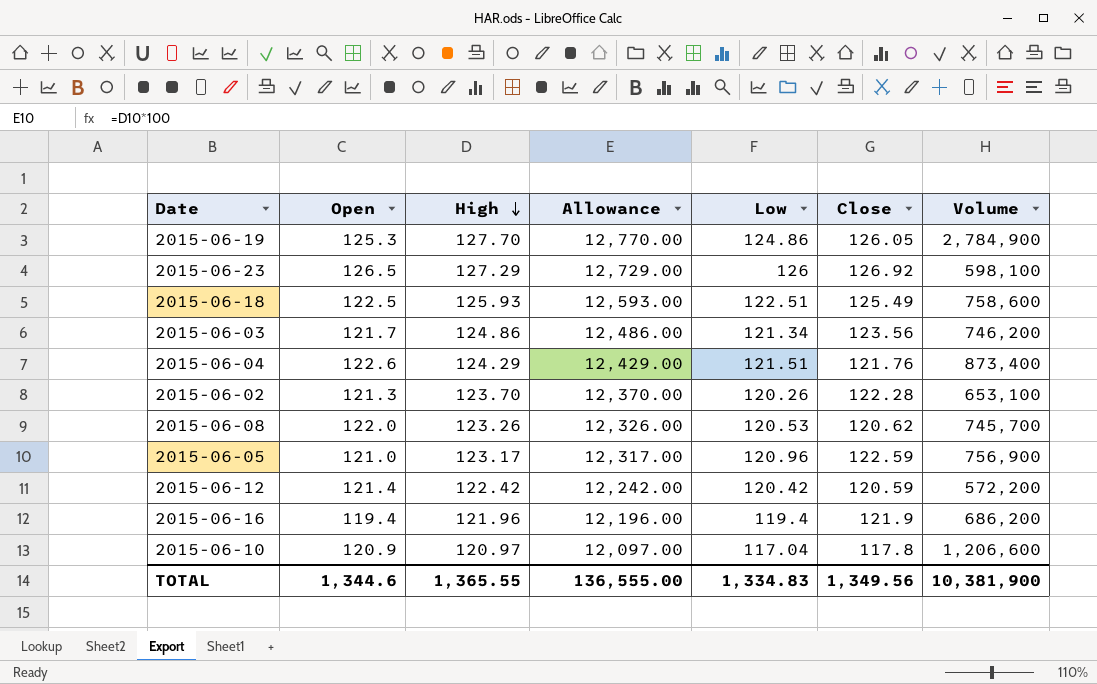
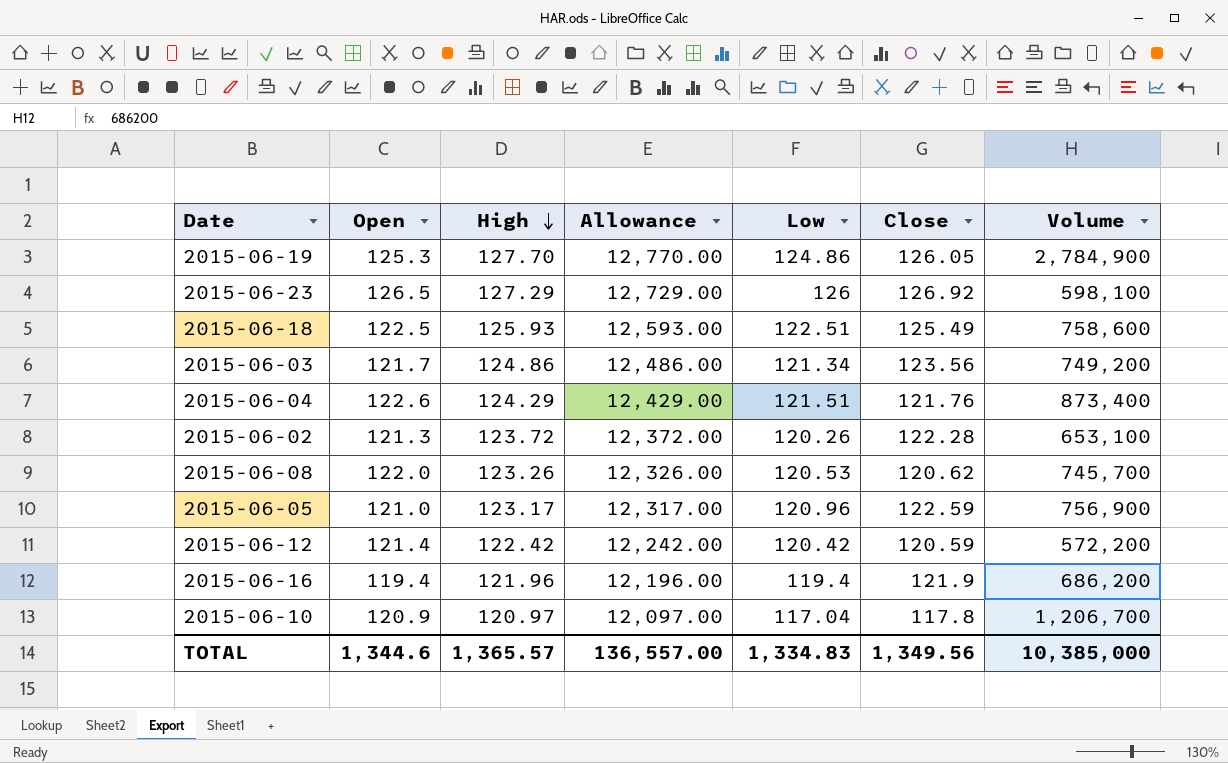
2015-06-03 | Volume: 746,200 -> 749,200
2015-06-02 | High: 123.70 -> 123.72
2015-06-02 | Allowance: 12,370.00 -> 12,372.00
2015-06-10 | Volume: 1,206,600 -> 1,206,700
TOTAL | High: 1,365.55 -> 1,365.57
TOTAL | Allowance: 136,555.00 -> 136,557.00
TOTAL | Volume: 10,381,900 -> 10,385,000

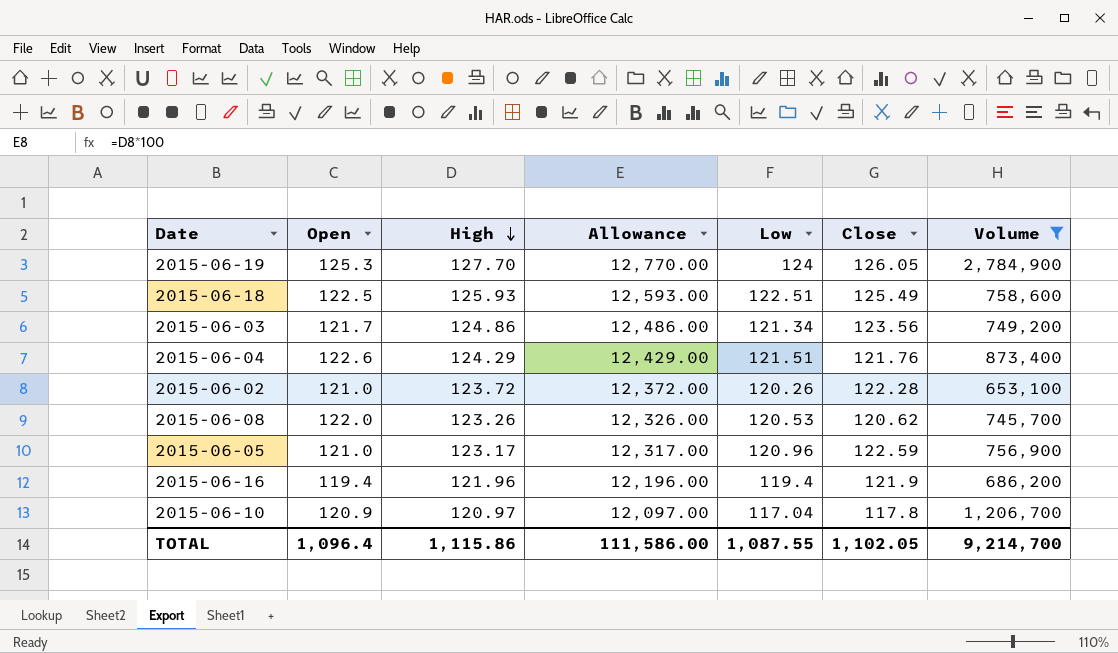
filter: none -> Volume >= 653,100
2015-06-19 | Low: 124.86 -> 124
2015-06-02 | Open: 121.3 -> 121.0
TOTAL | Open: 1,344.6 -> 1,096.4
TOTAL | High: 1,365.57 -> 1,115.86
TOTAL | Allowance: 136,557.00 -> 111,586.00
TOTAL | Low: 1,334.83 -> 1,087.55
TOTAL | Close: 1,349.56 -> 1,102.05
TOTAL | Volume: 10,385,000 -> 9,214,700

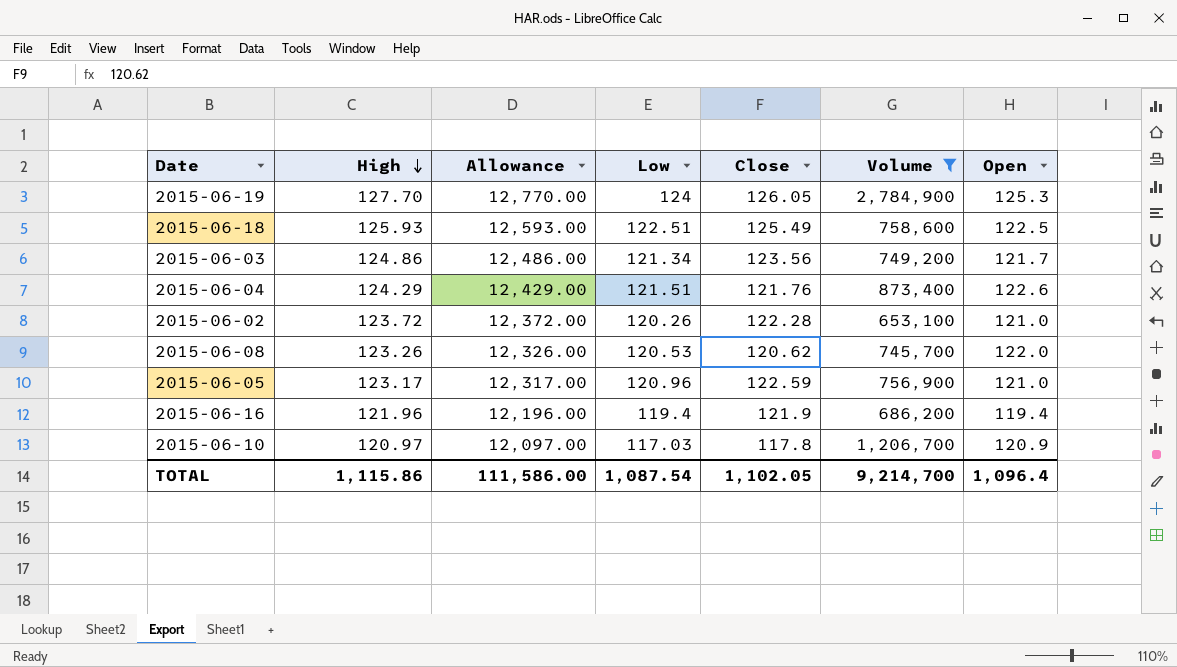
column Open | position: 2 -> 7
2015-06-10 | Low: 117.04 -> 117.03
TOTAL | Low: 1,087.55 -> 1,087.54

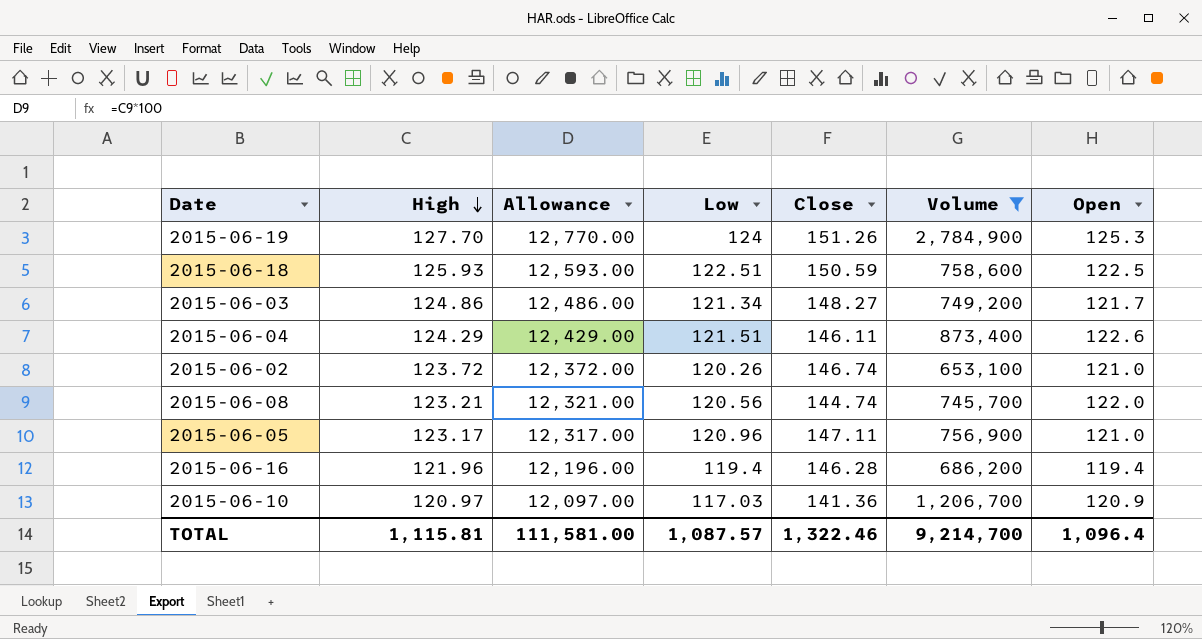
2015-06-19 | Close: 126.05 -> 151.26
2015-06-18 | Close: 125.49 -> 150.59
2015-06-03 | Close: 123.56 -> 148.27
2015-06-04 | Close: 121.76 -> 146.11
2015-06-02 | Close: 122.28 -> 146.74
2015-06-08 | High: 123.26 -> 123.21
2015-06-08 | Allowance: 12,326.00 -> 12,321.00
2015-06-08 | Low: 120.53 -> 120.56
2015-06-08 | Close: 120.62 -> 144.74
2015-06-05 | Close: 122.59 -> 147.11
2015-06-16 | Close: 121.9 -> 146.28
2015-06-10 | Close: 117.8 -> 141.36
TOTAL | High: 1,115.86 -> 1,115.81
TOTAL | Allowance: 111,586.00 -> 111,581.00
TOTAL | Low: 1,087.54 -> 1,087.57
TOTAL | Close: 1,102.05 -> 1,322.46

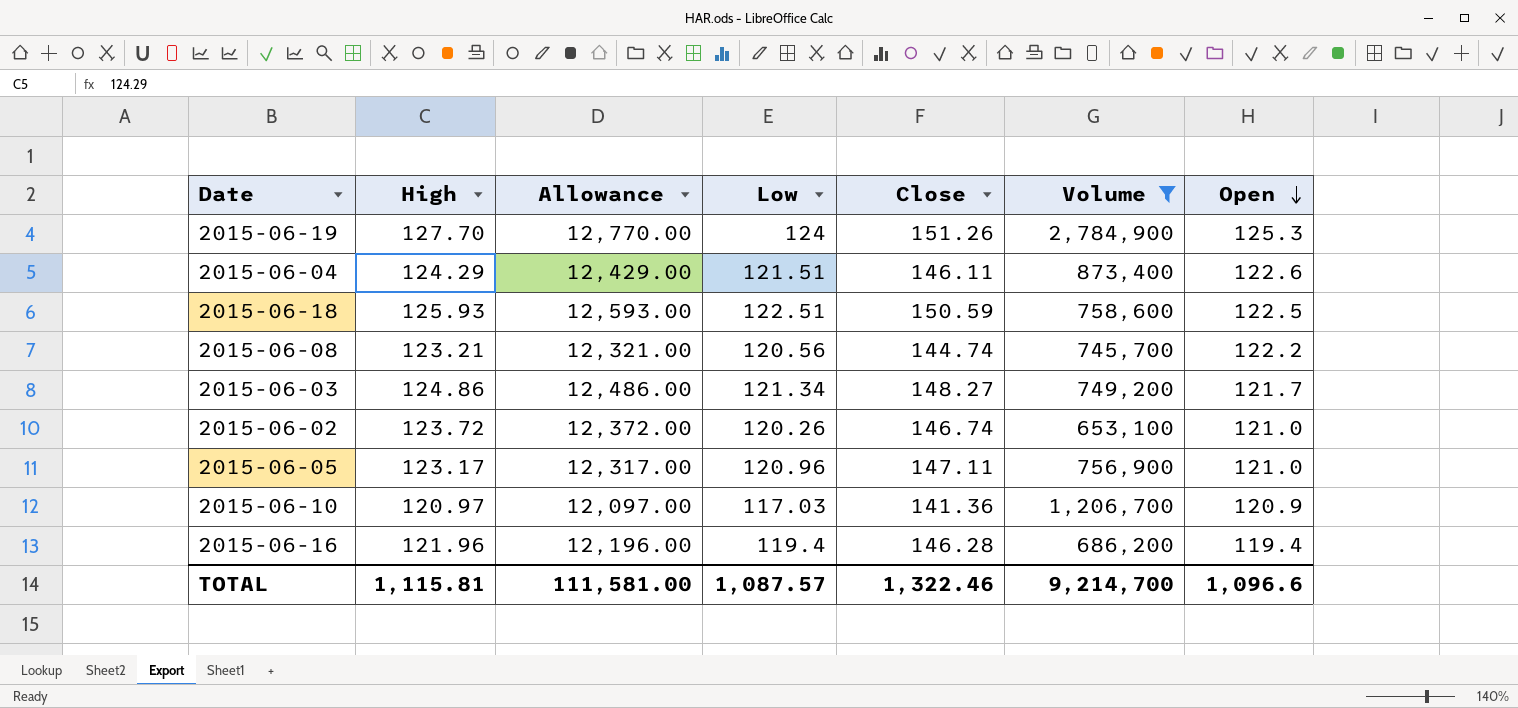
row order: High descending -> Open descending
2015-06-08 | Open: 122.0 -> 122.2
TOTAL | Open: 1,096.4 -> 1,096.6

